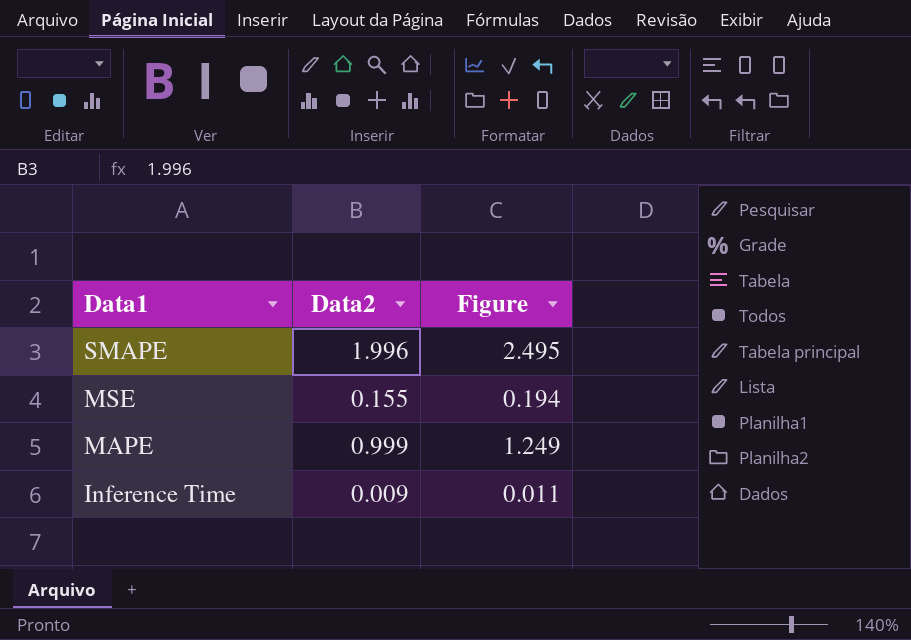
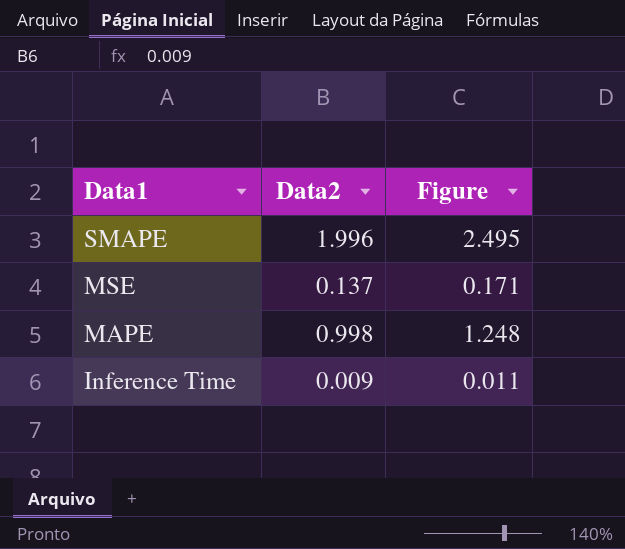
MSE | Data2: 0.155 -> 0.137
MSE | Figure: 0.194 -> 0.171
MAPE | Data2: 0.999 -> 0.998
MAPE | Figure: 1.249 -> 1.248

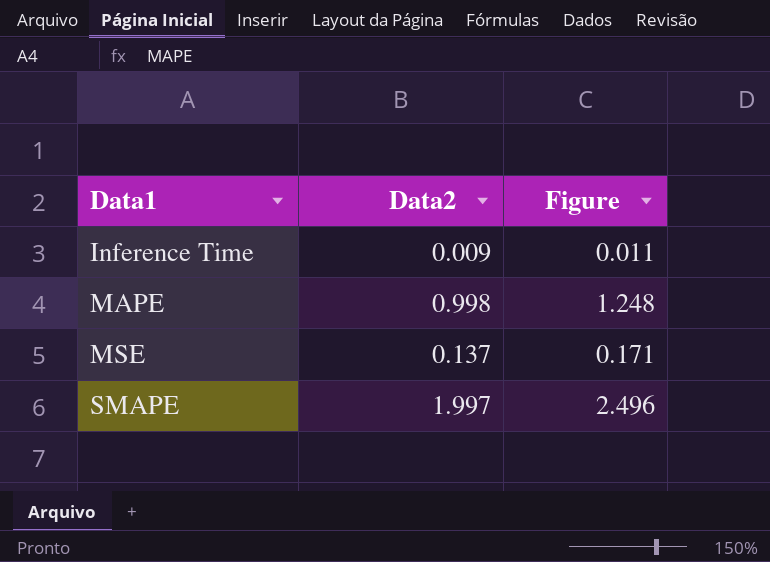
row order: Data1 descending -> Data1 ascending
SMAPE | Data2: 1.996 -> 1.997
SMAPE | Figure: 2.495 -> 2.496

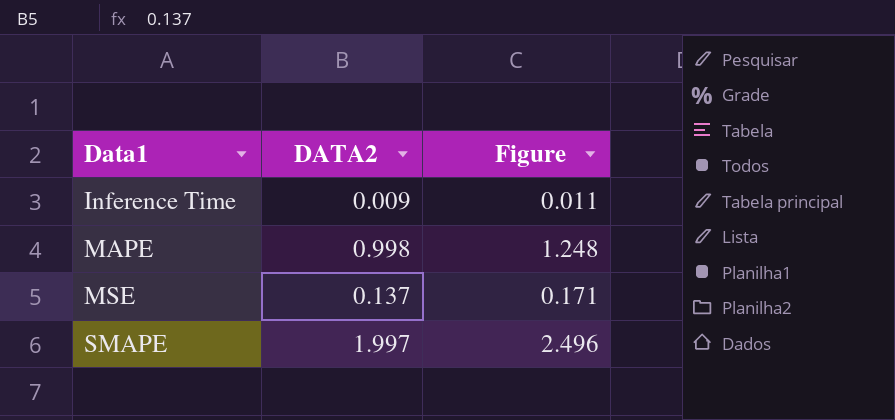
column name: Data2 -> DATA2

